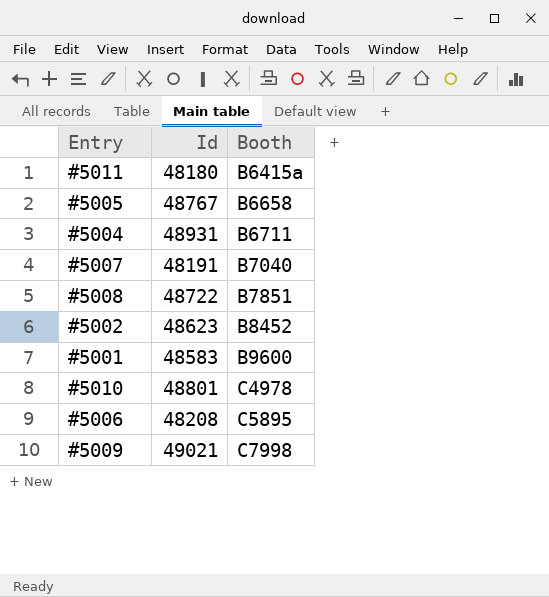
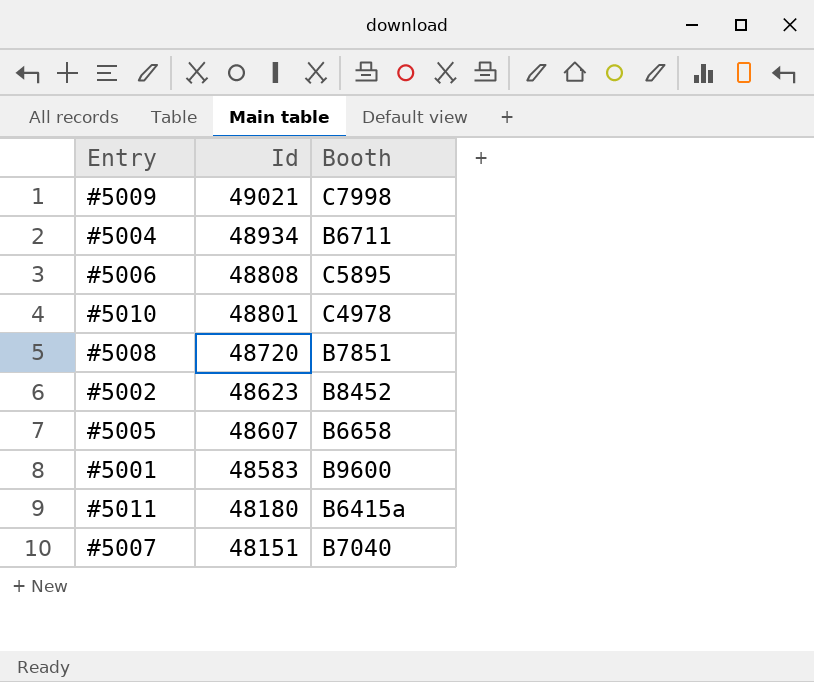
row order: Booth ascending -> Id descending
#5004 | Id: 48931 -> 48934
#5006 | Id: 48208 -> 48808
#5008 | Id: 48722 -> 48720
#5005 | Id: 48767 -> 48607
#5007 | Id: 48191 -> 48151

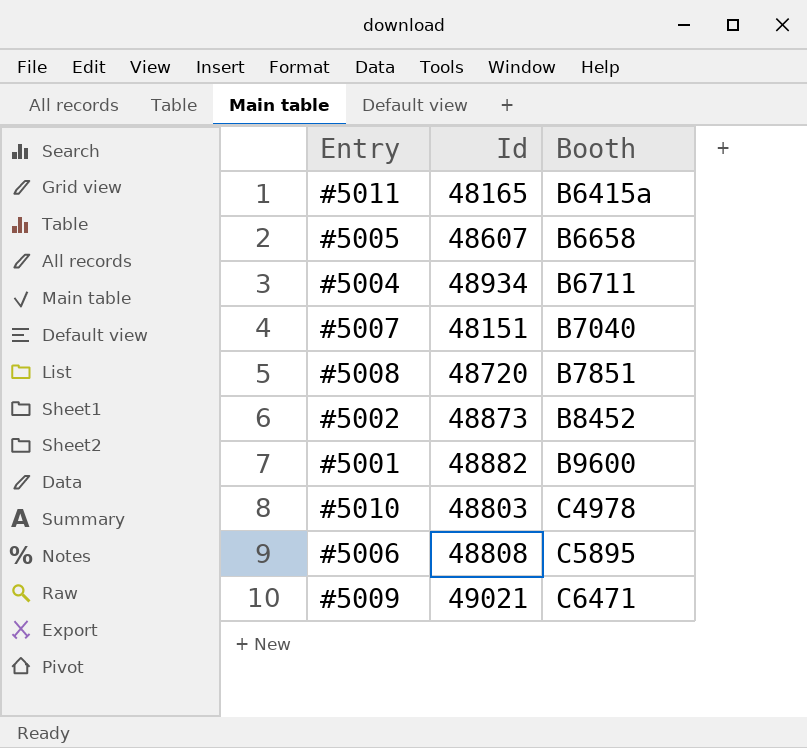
row order: Id descending -> Booth ascending
#5011 | Id: 48180 -> 48165
#5002 | Id: 48623 -> 48873
#5001 | Id: 48583 -> 48882
#5010 | Id: 48801 -> 48803
#5009 | Booth: C7998 -> C6471

